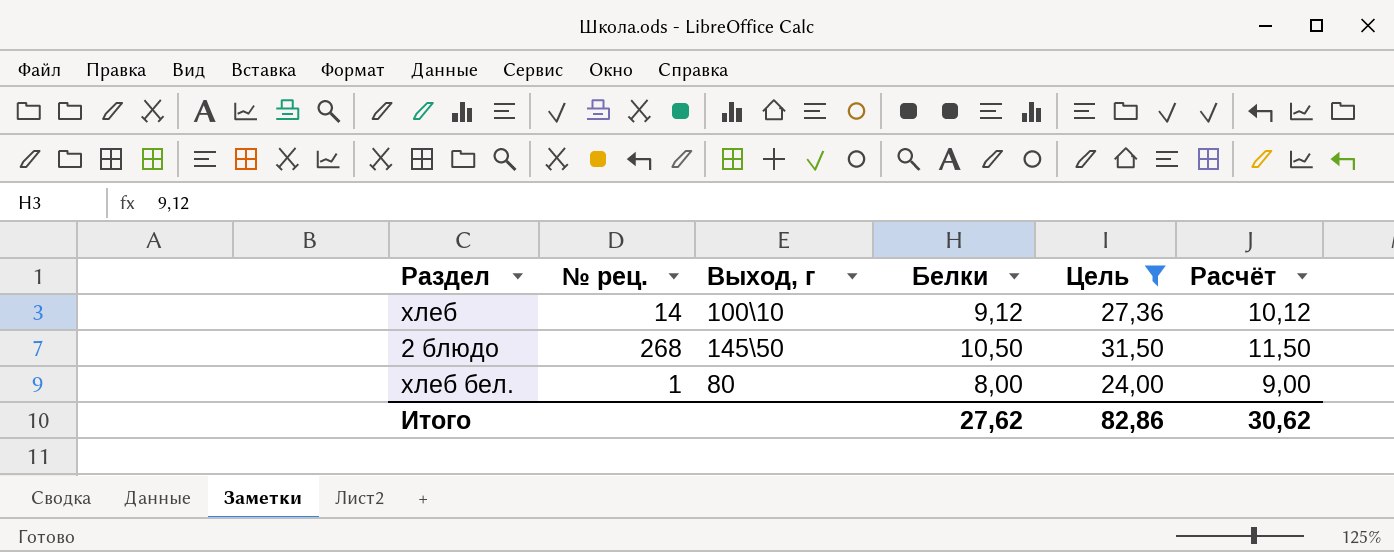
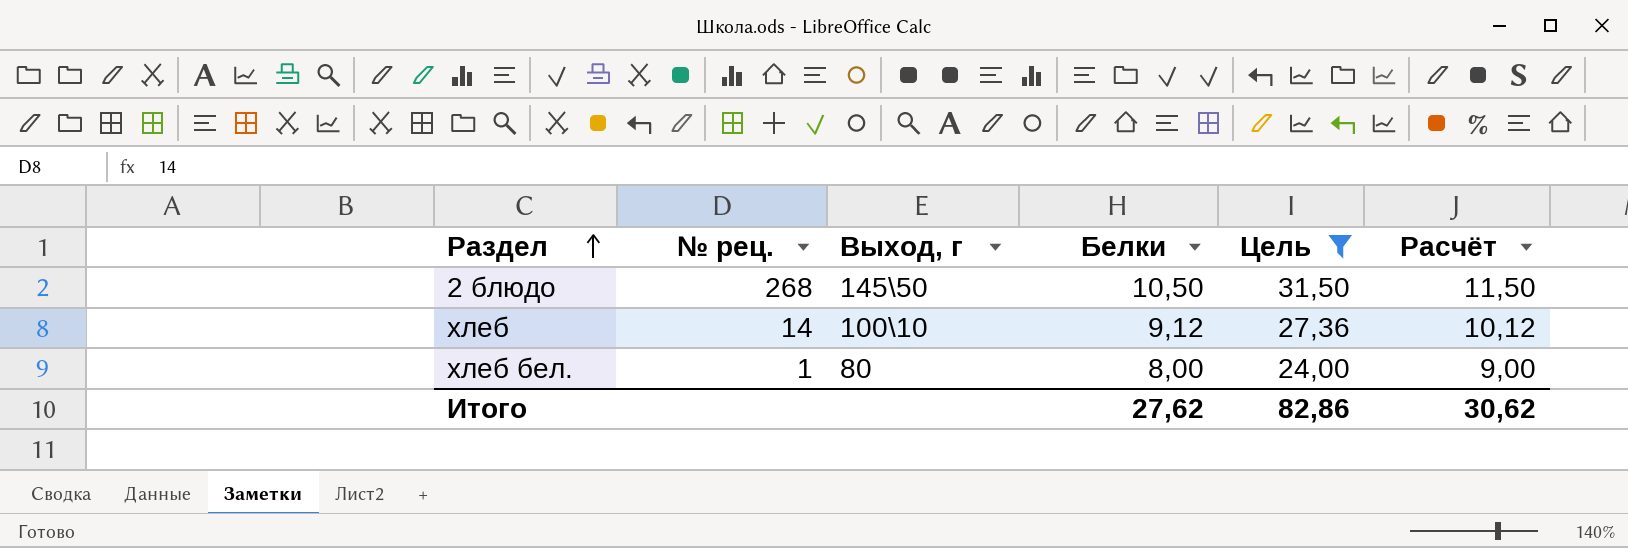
row order: none -> Раздел ascending

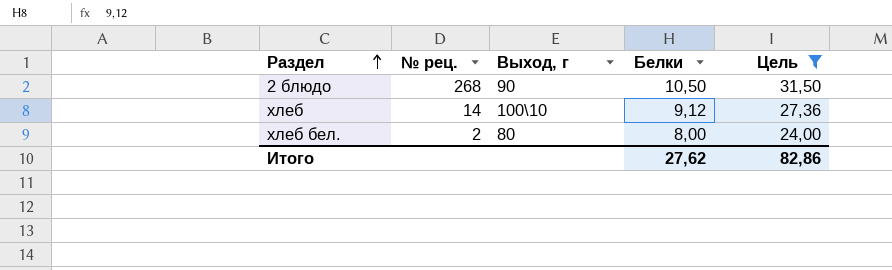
column Расчёт | formula: [Белки] + 1 -> none
2 блюдо | Выход, г: 145\50 -> 90
хлеб бел. | № рец.: 1 -> 2

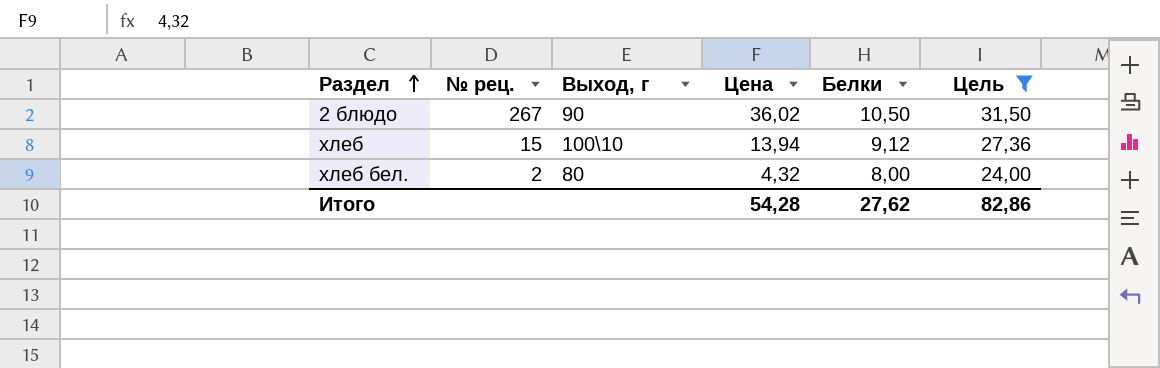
column Цена | position: none -> 4
2 блюдо | № рец.: 268 -> 267
хлеб | № рец.: 14 -> 15

